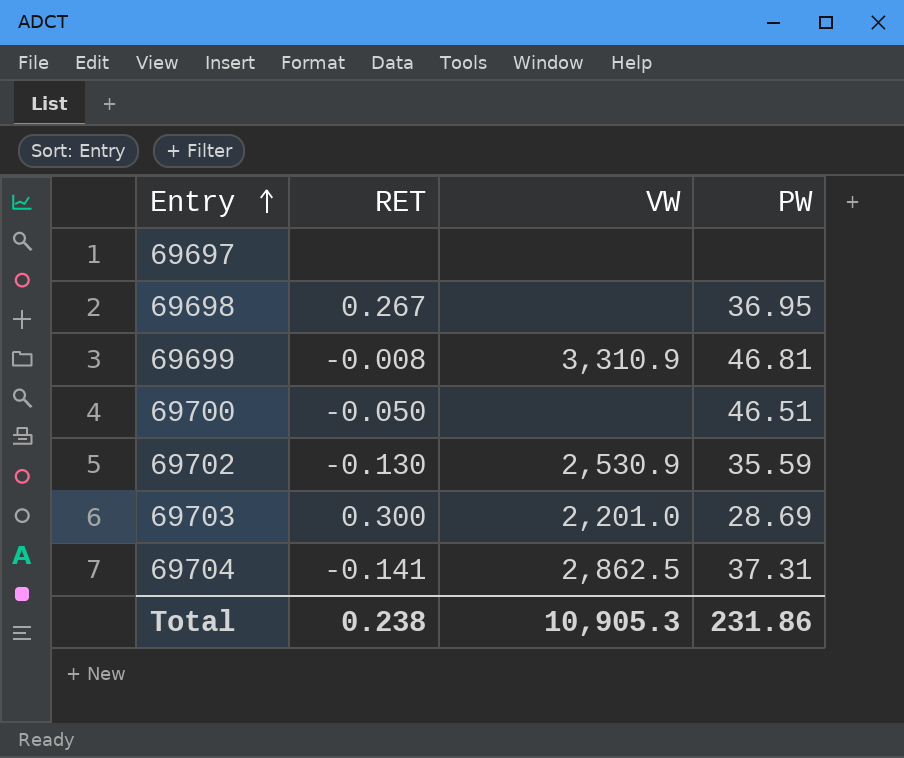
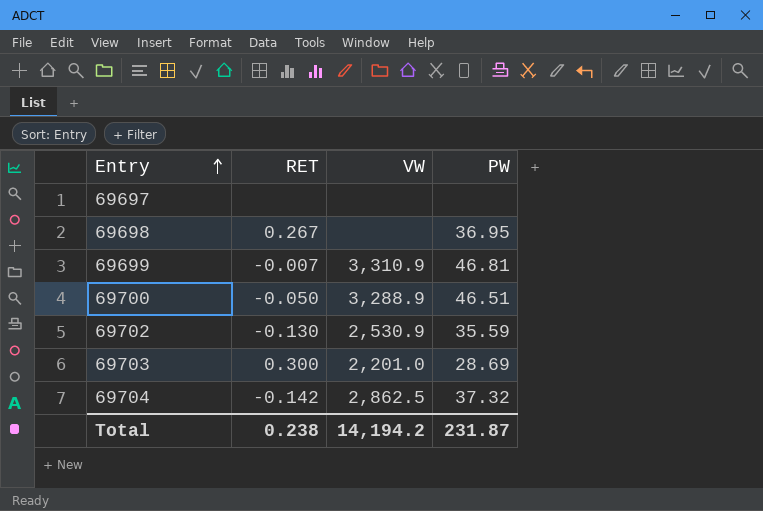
69699 | RET: -0.008 -> -0.007
69700 | VW: none -> 3,288.9
69704 | RET: -0.141 -> -0.142
69704 | PW: 37.31 -> 37.32
Total | VW: 10,905.3 -> 14,194.2
Total | PW: 231.86 -> 231.87

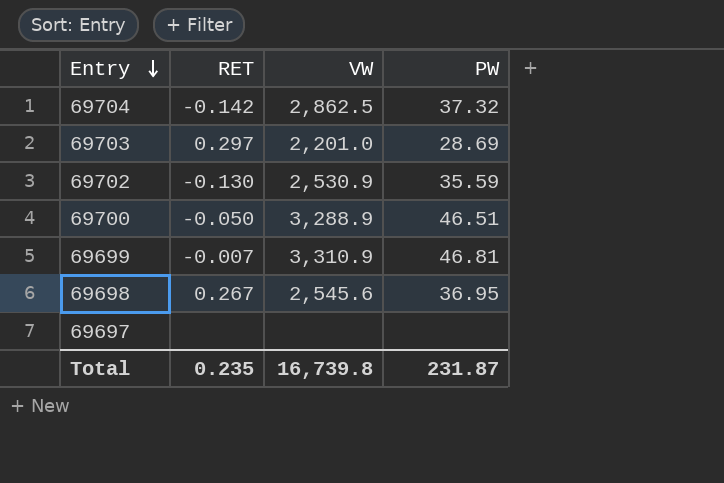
row order: Entry ascending -> Entry descending
69703 | RET: 0.300 -> 0.297
69698 | VW: none -> 2,545.6
Total | RET: 0.238 -> 0.235
Total | VW: 14,194.2 -> 16,739.8

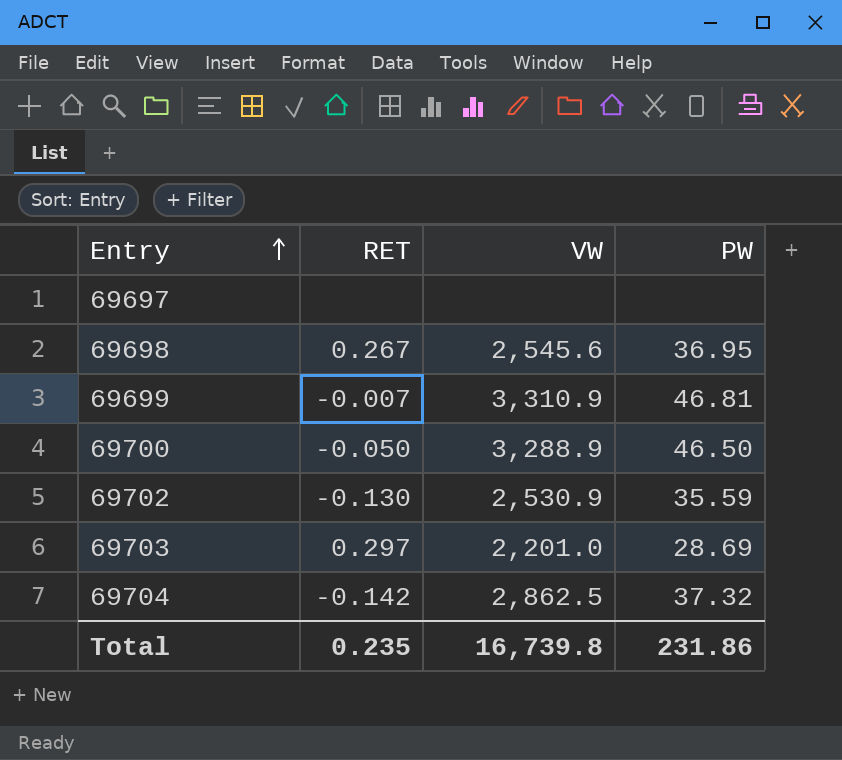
row order: Entry descending -> Entry ascending
69700 | PW: 46.51 -> 46.50
Total | PW: 231.87 -> 231.86

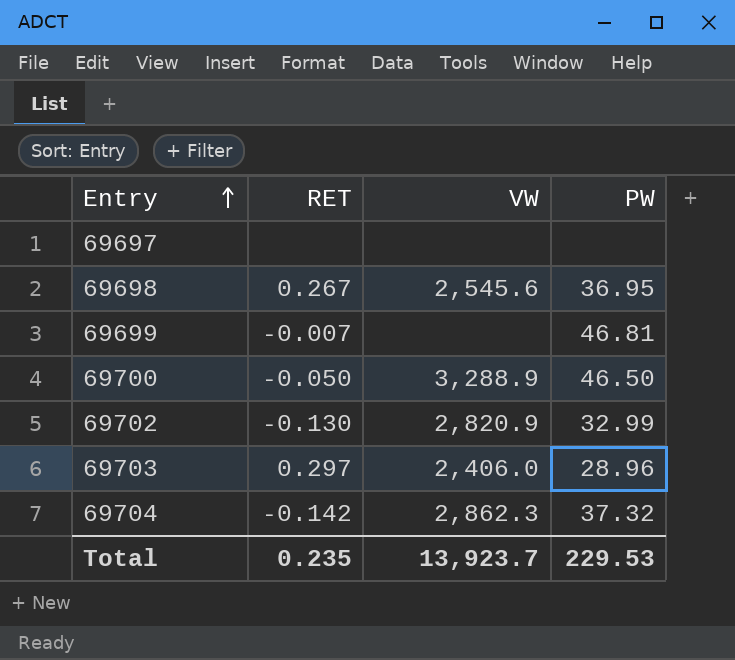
69699 | VW: 3,310.9 -> none
69702 | VW: 2,530.9 -> 2,820.9
69702 | PW: 35.59 -> 32.99
69703 | VW: 2,201.0 -> 2,406.0
69703 | PW: 28.69 -> 28.96
69704 | VW: 2,862.5 -> 2,862.3
Total | VW: 16,739.8 -> 13,923.7
Total | PW: 231.86 -> 229.53

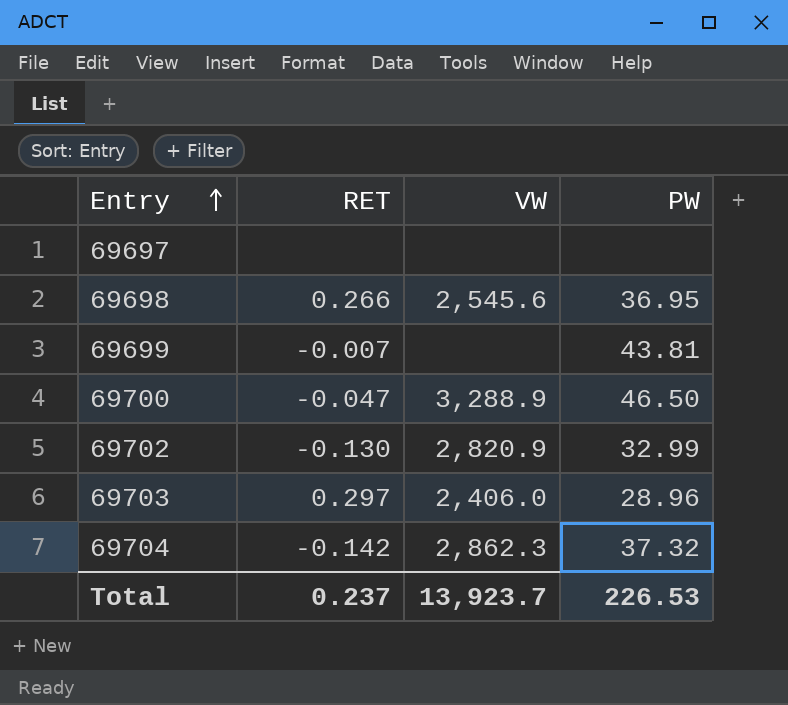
69698 | RET: 0.267 -> 0.266
69699 | PW: 46.81 -> 43.81
69700 | RET: -0.050 -> -0.047
Total | RET: 0.235 -> 0.237
Total | PW: 229.53 -> 226.53

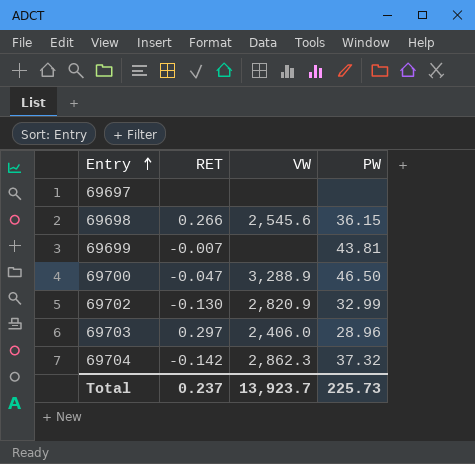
69698 | PW: 36.95 -> 36.15
Total | PW: 226.53 -> 225.73

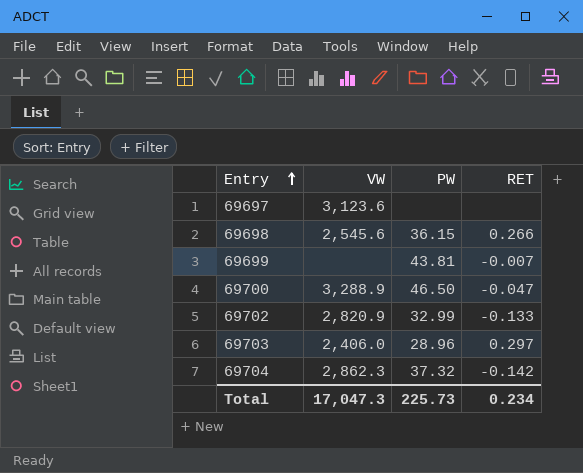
column RET | position: 2 -> 4
69697 | VW: none -> 3,123.6
69702 | RET: -0.130 -> -0.133
Total | VW: 13,923.7 -> 17,047.3
Total | RET: 0.237 -> 0.234

